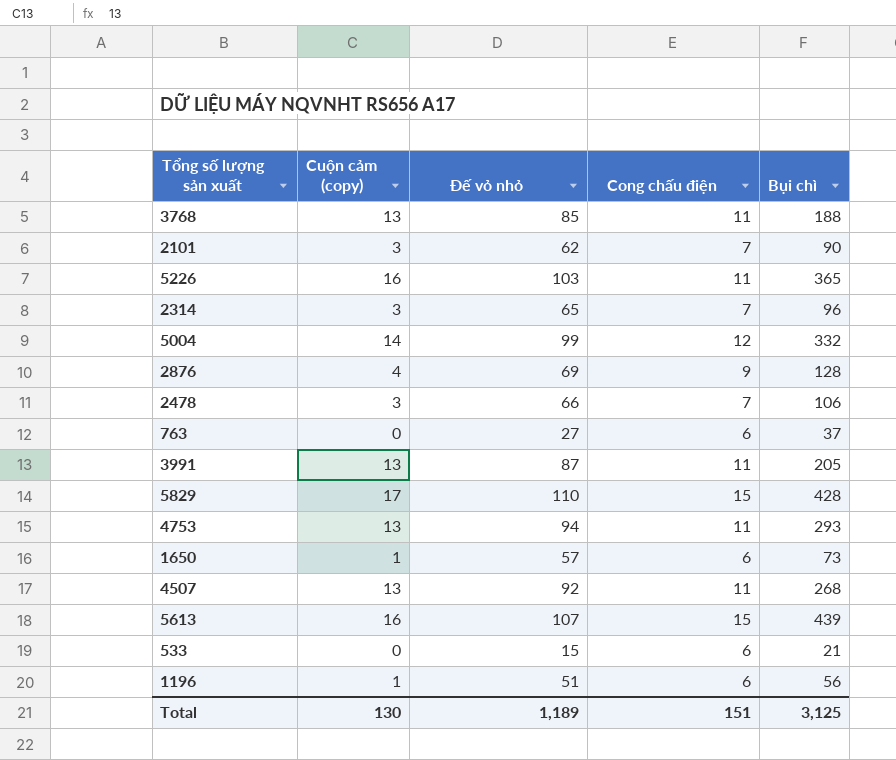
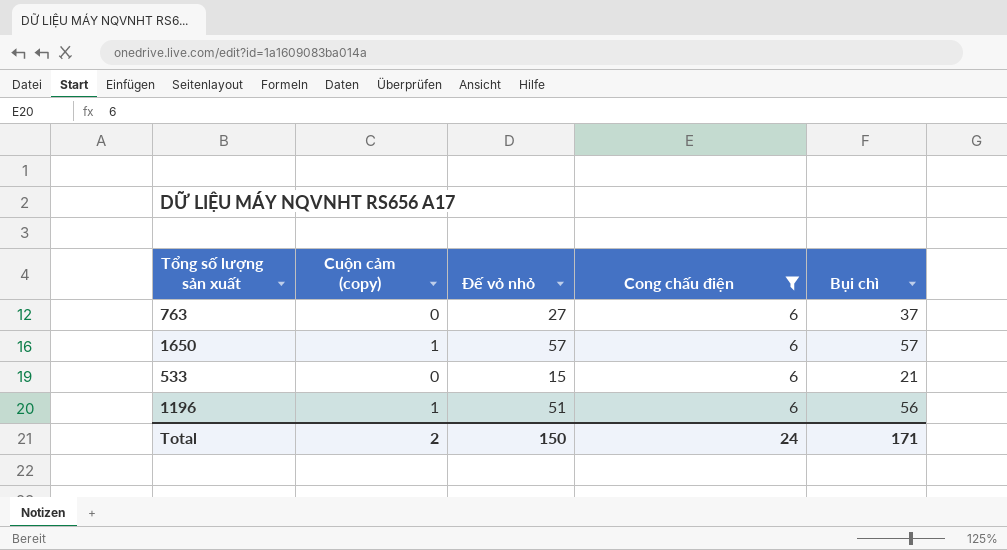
filter: none -> Cong chấu điện = 6
1650 | Bụi chì: 73 -> 57
Total | Cuộn cảm (copy): 130 -> 2
Total | Đế vỏ nhỏ: 1,189 -> 150
Total | Cong chấu điện: 151 -> 24
Total | Bụi chì: 3,125 -> 171

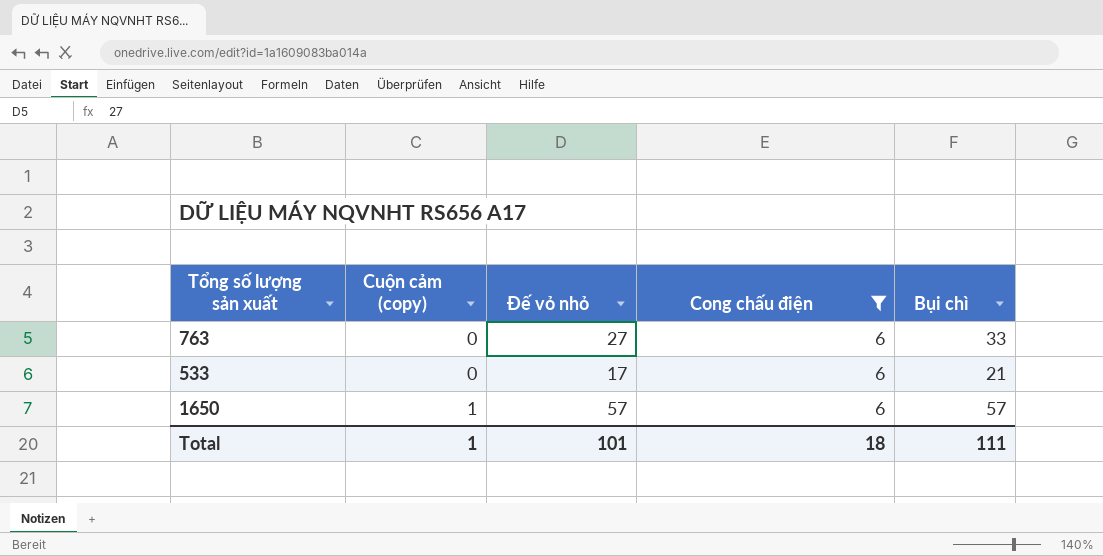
row order: none -> Cuộn cảm (copy) ascending
row 1196: 1 | 51 | 6 | 56 -> none
763 | Bụi chì: 37 -> 33
533 | Đế vỏ nhỏ: 15 -> 17
Total | Cuộn cảm (copy): 2 -> 1
Total | Đế vỏ nhỏ: 150 -> 101
Total | Cong chấu điện: 24 -> 18
Total | Bụi chì: 171 -> 111

